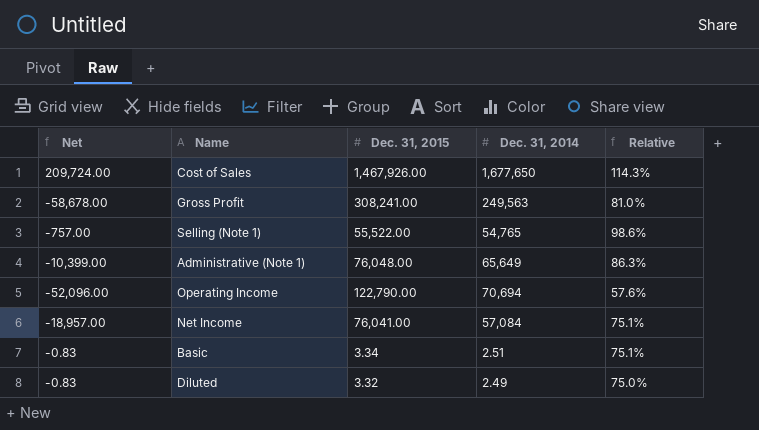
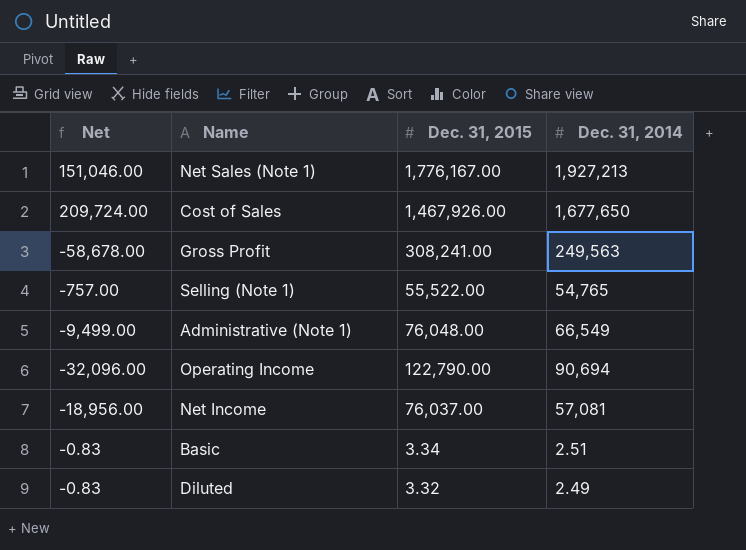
column Relative | formula: [Dec. 31, 2014] / [Dec. 31, 2015] -> none
row Net Sales (Note 1): none -> 151,046.00 | 1,776,167.00 | 1,927,213
Administrative (Note 1) | Net: -10,399.00 -> -9,499.00
Administrative (Note 1) | Dec. 31, 2014: 65,649 -> 66,549
Operating Income | Net: -52,096.00 -> -32,096.00
Operating Income | Dec. 31, 2014: 70,694 -> 90,694
Net Income | Net: -18,957.00 -> -18,956.00
Net Income | Dec. 31, 2015: 76,041.00 -> 76,037.00
Net Income | Dec. 31, 2014: 57,084 -> 57,081

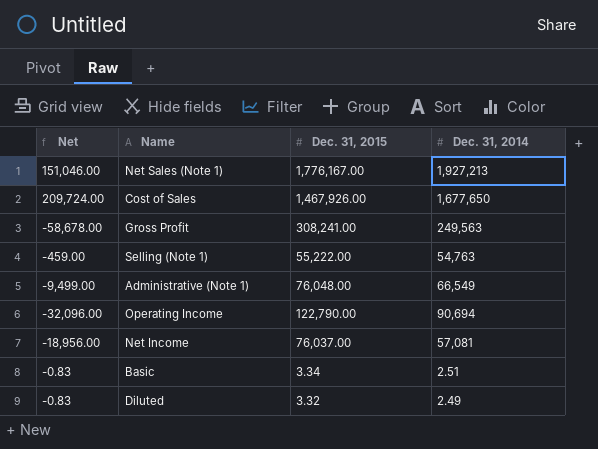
Selling (Note 1) | Net: -757.00 -> -459.00
Selling (Note 1) | Dec. 31, 2015: 55,522.00 -> 55,222.00
Selling (Note 1) | Dec. 31, 2014: 54,765 -> 54,763

